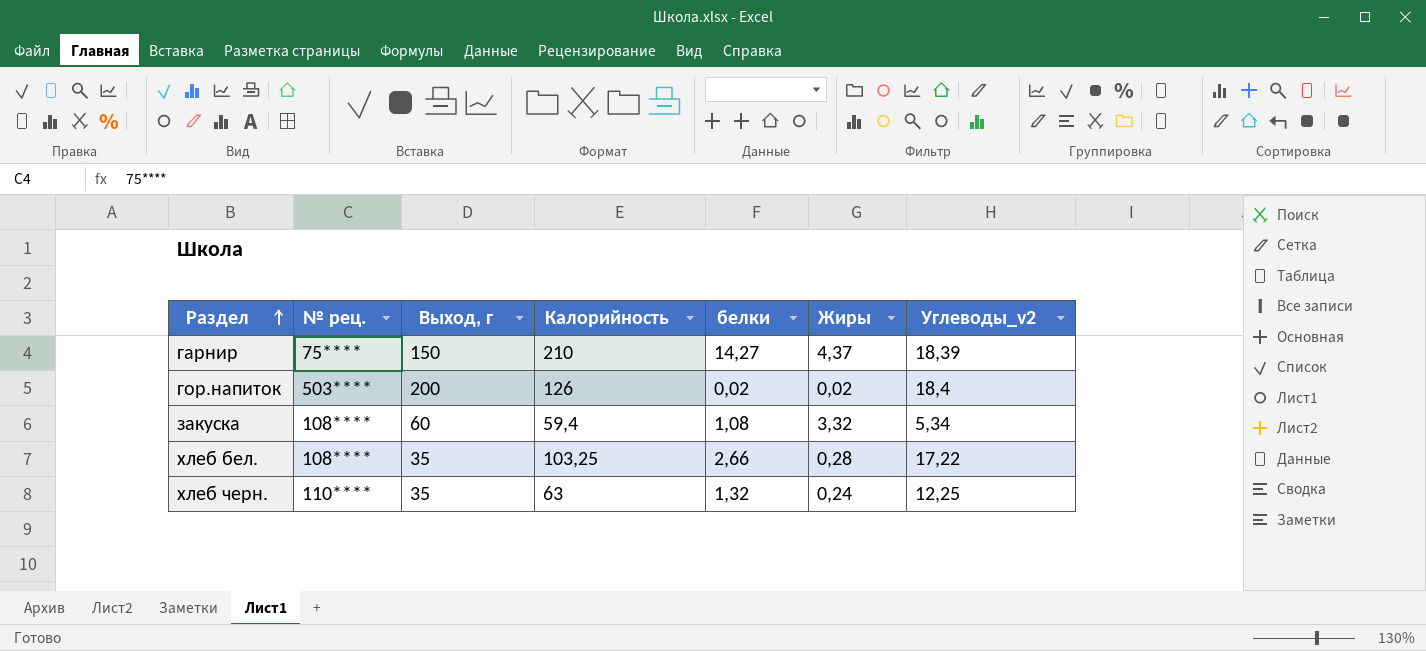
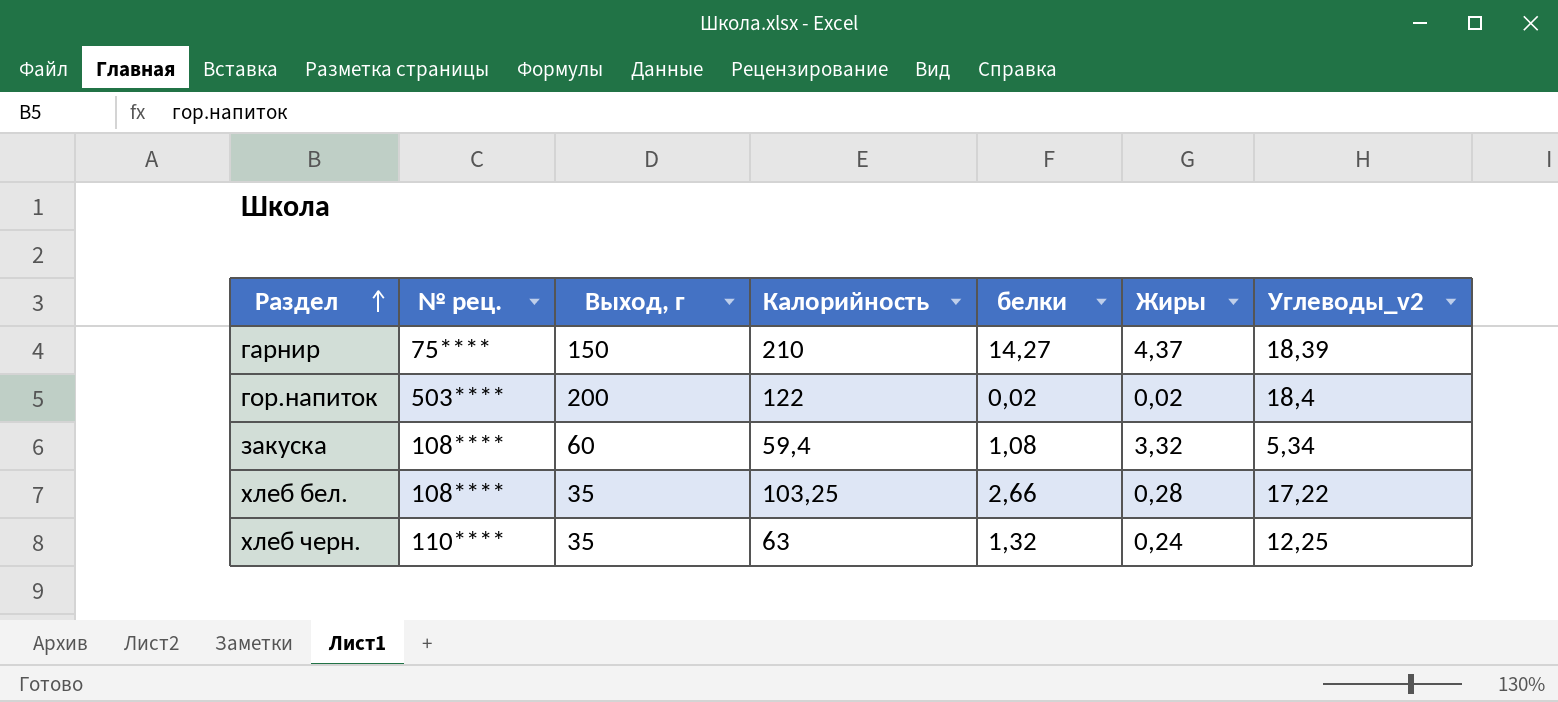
гор.напиток | Калорийность: 126 -> 122

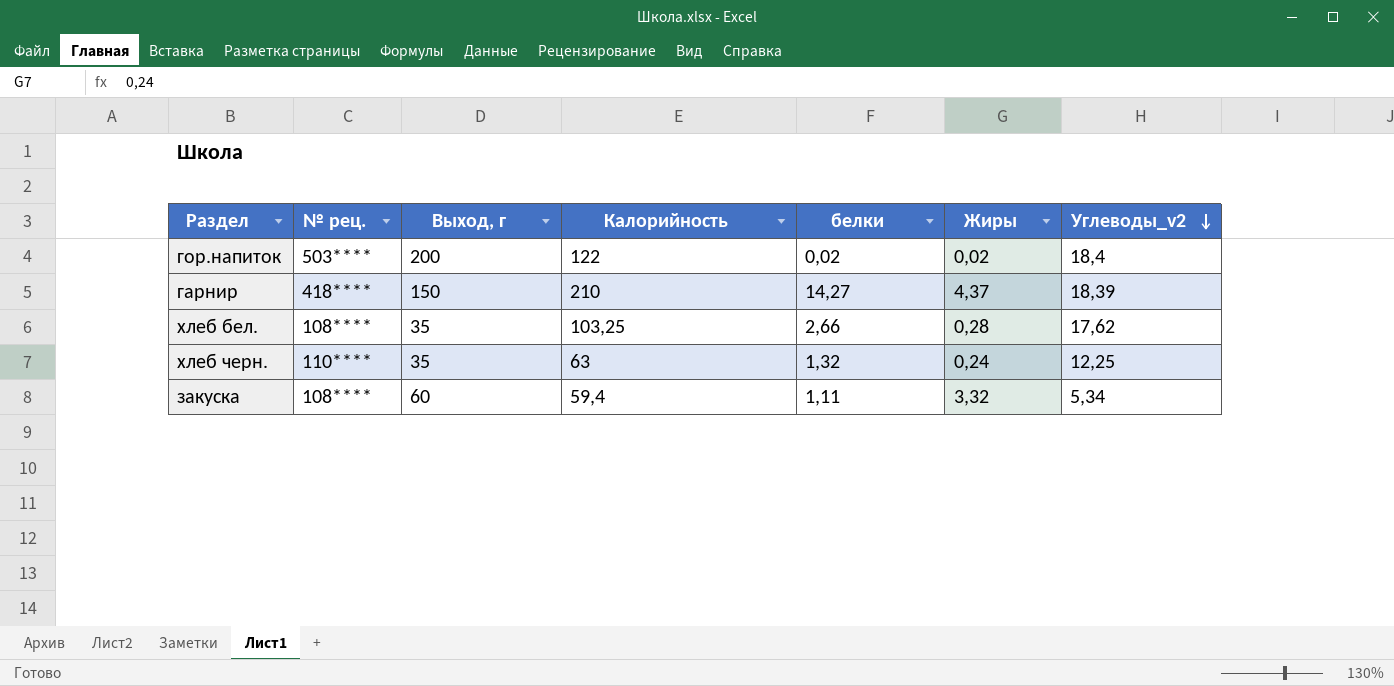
row order: Раздел ascending -> Углеводы_v2 descending
гарнир | № рец.: 75**** -> 418****
хлеб бел. | Углеводы_v2: 17,22 -> 17,62
закуска | белки: 1,08 -> 1,11

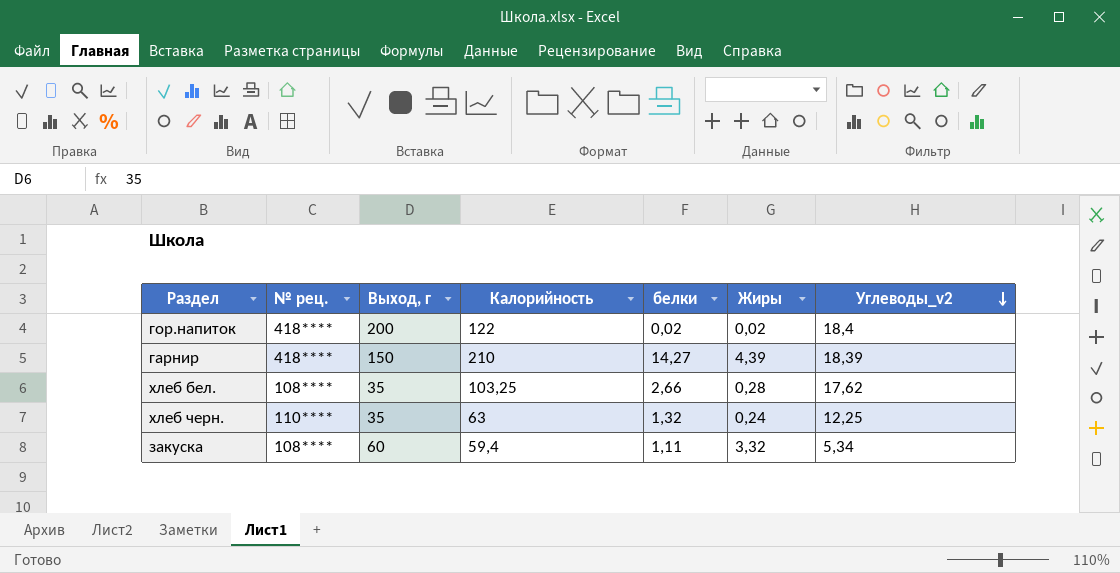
гор.напиток | № рец.: 503**** -> 418****
гарнир | Жиры: 4,37 -> 4,39

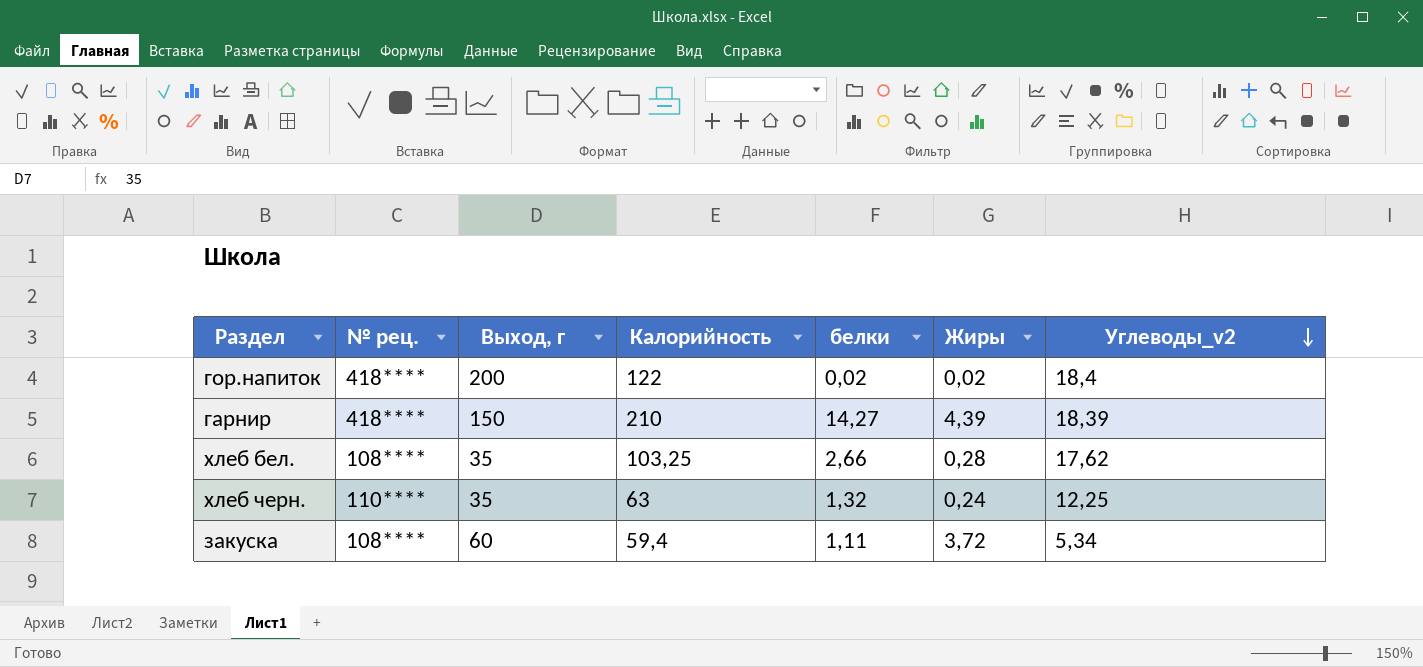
закуска | Жиры: 3,32 -> 3,72

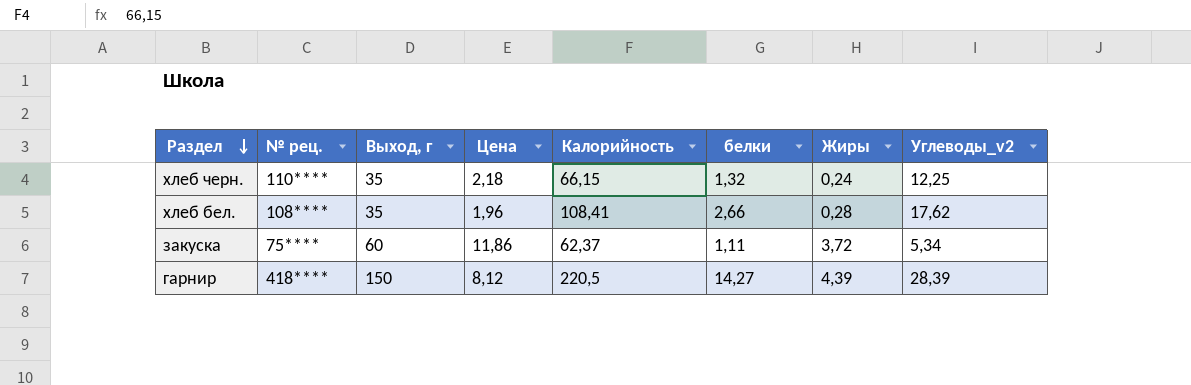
row order: Углеводы_v2 descending -> Раздел descending
column Цена | position: none -> 4
row гор.напиток: 418**** | 200 | 122 | 0,02 | 0,02 | 18,4 -> none
хлеб черн. | Калорийность: 63 -> 66,15
хлеб бел. | Калорийность: 103,25 -> 108,41
закуска | № рец.: 108**** -> 75****
закуска | Калорийность: 59,4 -> 62,37
гарнир | Калорийность: 210 -> 220,5
гарнир | Углеводы_v2: 18,39 -> 28,39

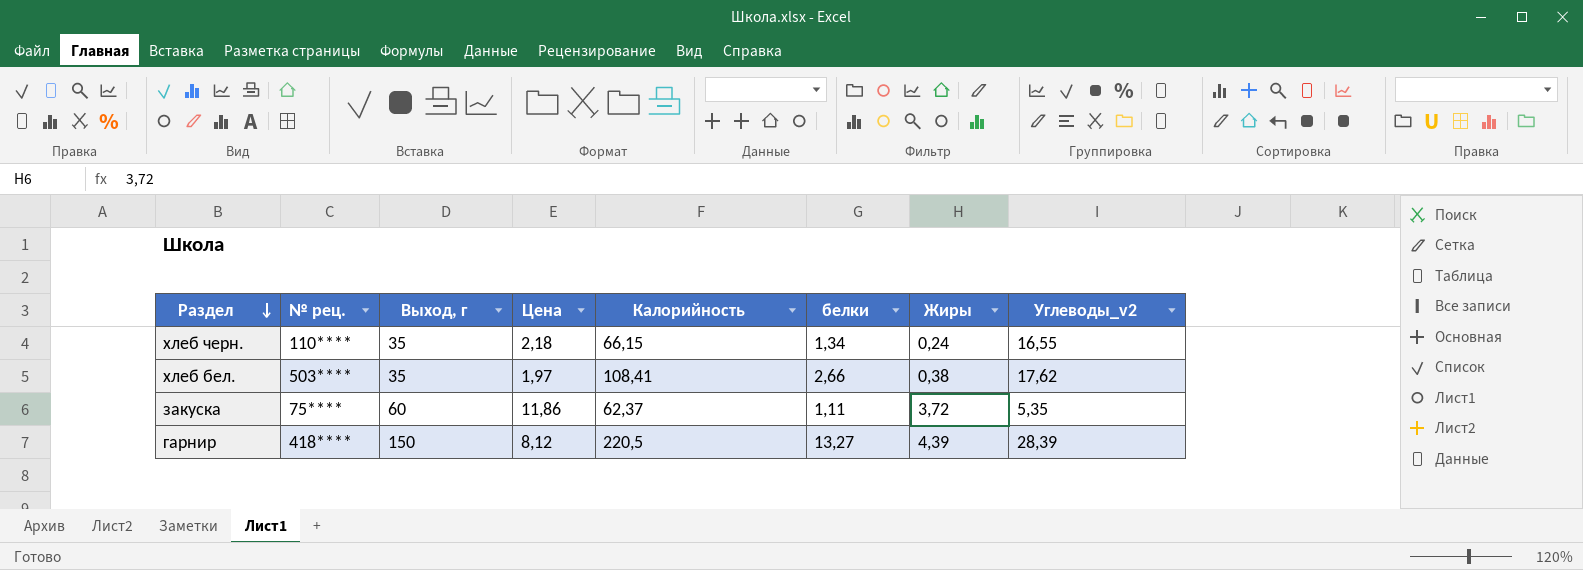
хлеб черн. | белки: 1,32 -> 1,34
хлеб черн. | Углеводы_v2: 12,25 -> 16,55
хлеб бел. | № рец.: 108**** -> 503****
хлеб бел. | Цена: 1,96 -> 1,97
хлеб бел. | Жиры: 0,28 -> 0,38
закуска | Углеводы_v2: 5,34 -> 5,35
гарнир | белки: 14,27 -> 13,27

